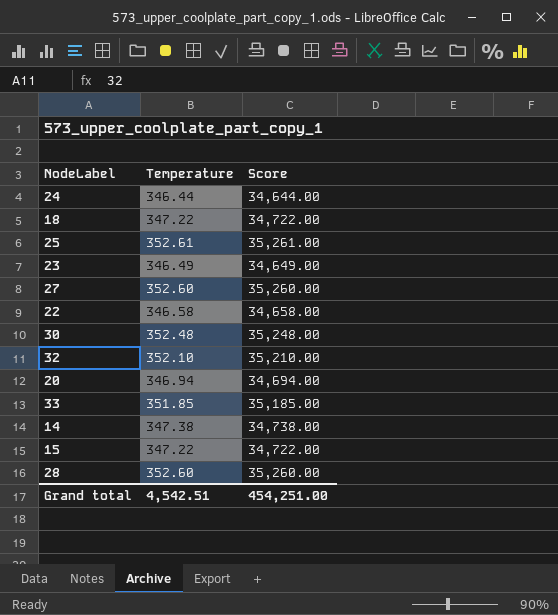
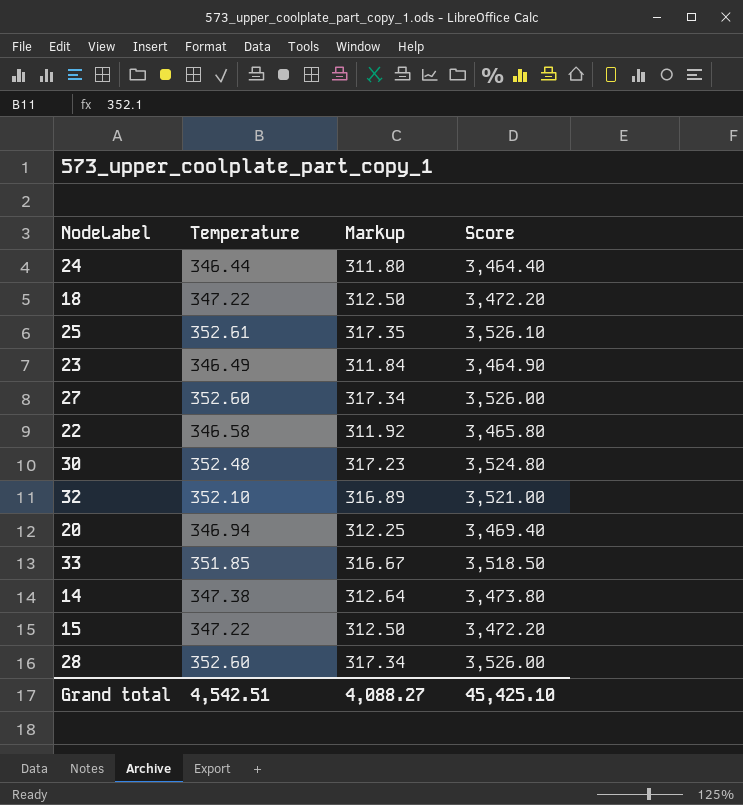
column Markup | formula: none -> [Temperature] * 0.9
column Score | formula: [Temperature] * 100 -> [Temperature] * 10
Grand total | Score: 454,251.00 -> 45,425.10

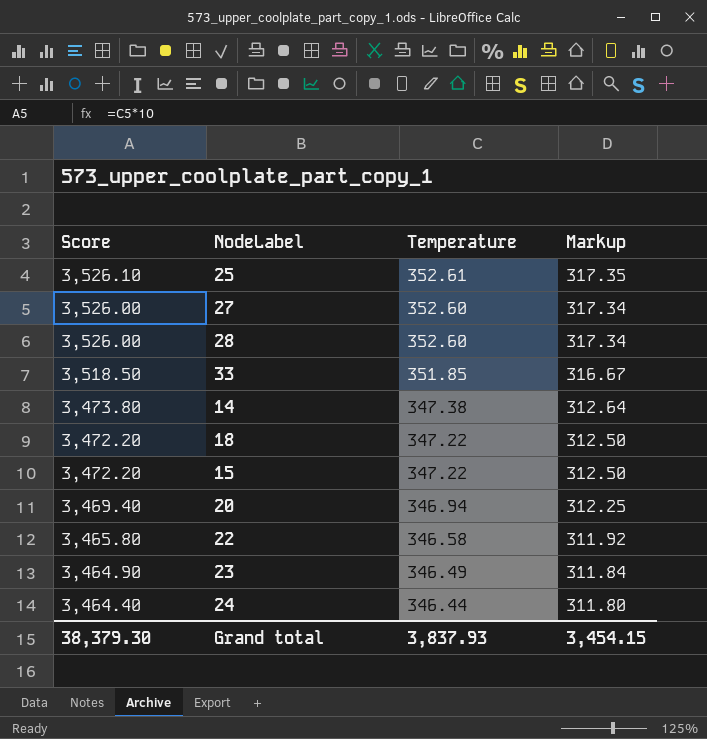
row order: none -> Score descending
column Score | position: 4 -> 1
row 30: 352.48 | 317.23 | 3,524.80 -> none
row 32: 352.10 | 316.89 | 3,521.00 -> none
Grand total | Score: 45,425.10 -> 38,379.30
Grand total | Temperature: 4,542.51 -> 3,837.93
Grand total | Markup: 4,088.27 -> 3,454.15

